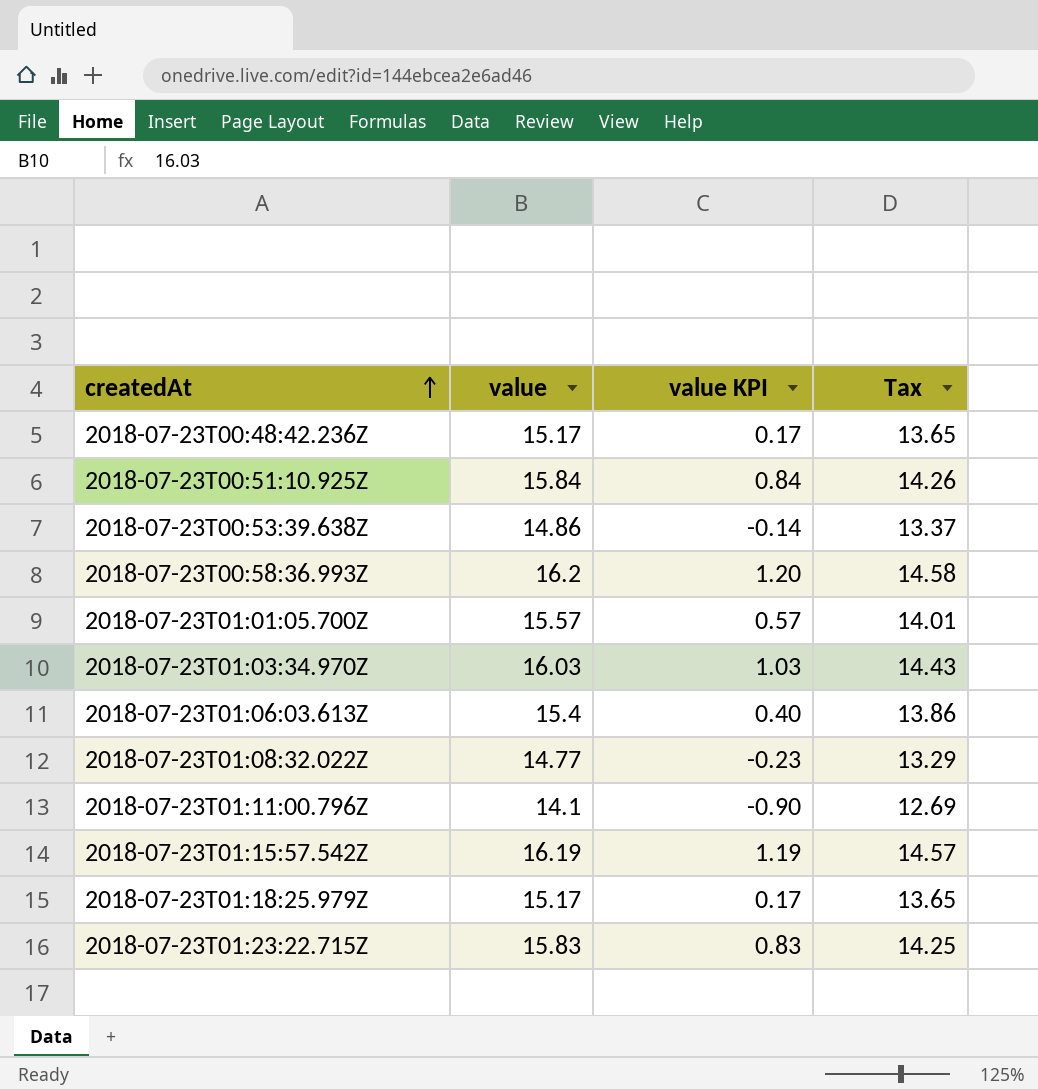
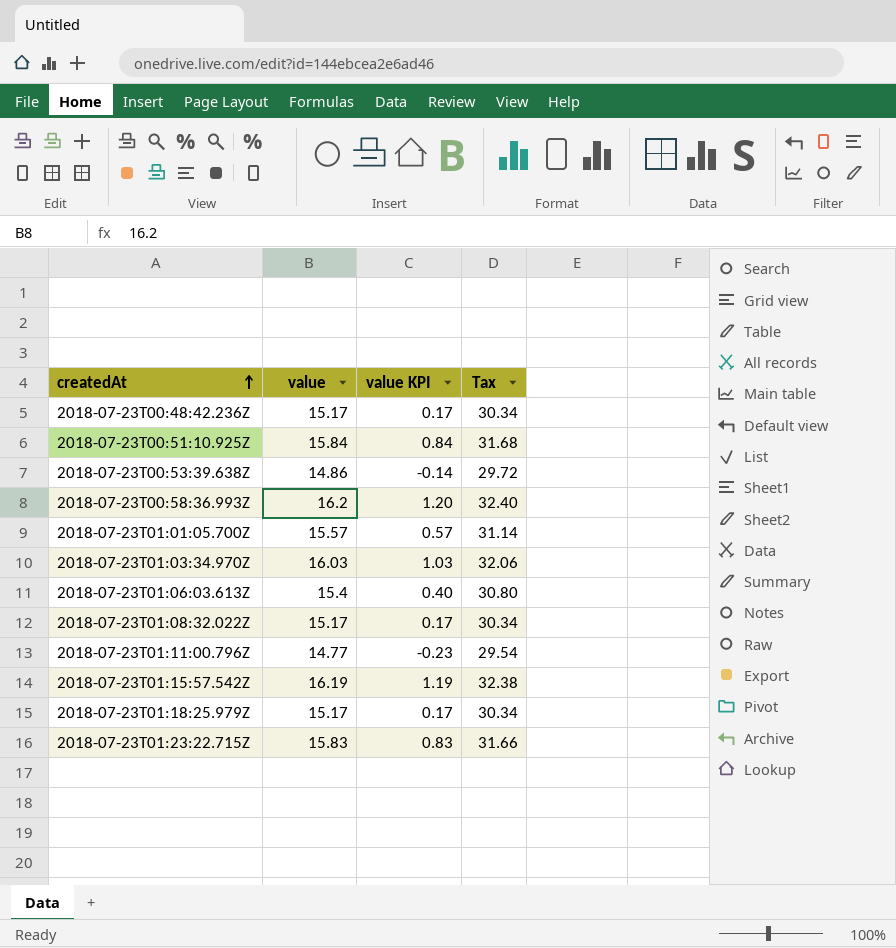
column Tax | formula: [value] * 0.9 -> [value] * 2
2018-07-23T01:08:32.022Z | value: 14.77 -> 15.17
2018-07-23T01:08:32.022Z | value KPI: -0.23 -> 0.17
2018-07-23T01:11:00.796Z | value: 14.1 -> 14.77
2018-07-23T01:11:00.796Z | value KPI: -0.90 -> -0.23

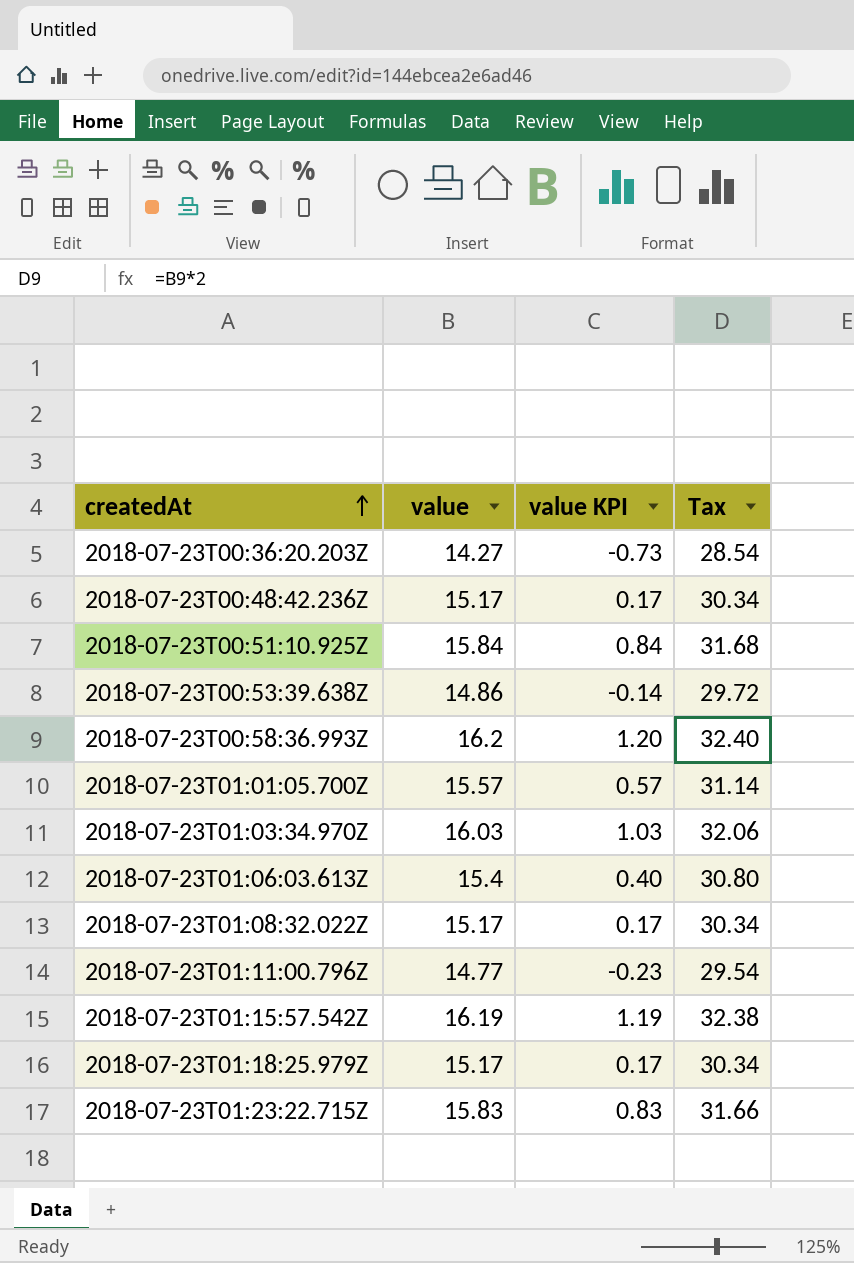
row 2018-07-23T00:36:20.203Z: none -> 14.27 | -0.73 | 28.54

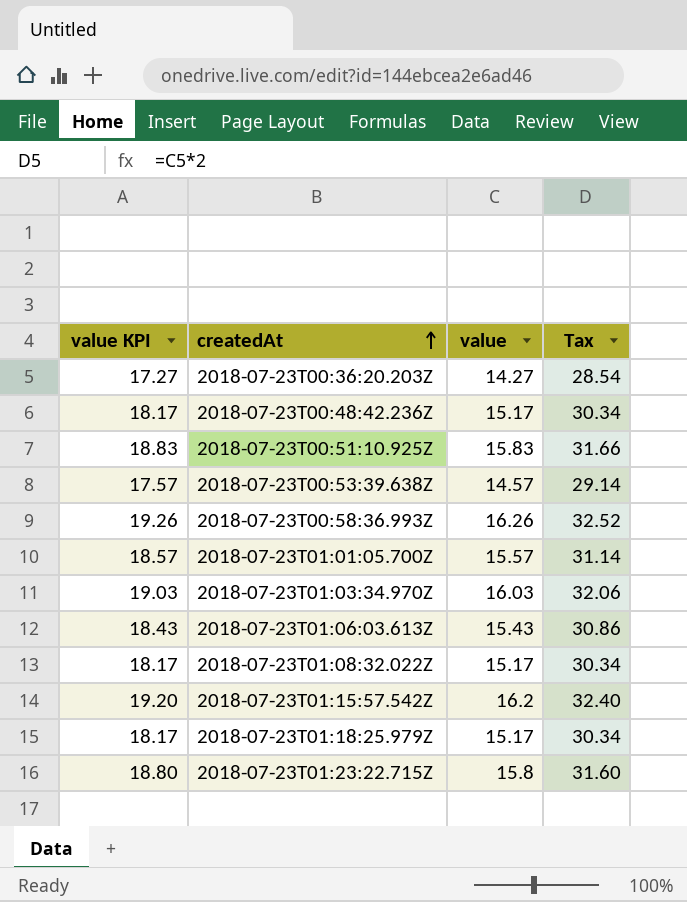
column value KPI | formula: [value] - 15 -> [value] + 3
column value KPI | position: 3 -> 1
row 2018-07-23T01:11:00.796Z: 14.77 | -0.23 | 29.54 -> none
2018-07-23T00:51:10.925Z | value: 15.84 -> 15.83
2018-07-23T00:51:10.925Z | Tax: 31.68 -> 31.66
2018-07-23T00:53:39.638Z | value: 14.86 -> 14.57
2018-07-23T00:53:39.638Z | Tax: 29.72 -> 29.14
2018-07-23T00:58:36.993Z | value: 16.2 -> 16.26
2018-07-23T00:58:36.993Z | Tax: 32.40 -> 32.52
2018-07-23T01:06:03.613Z | value: 15.4 -> 15.43
2018-07-23T01:06:03.613Z | Tax: 30.80 -> 30.86
2018-07-23T01:15:57.542Z | value: 16.19 -> 16.2
2018-07-23T01:15:57.542Z | Tax: 32.38 -> 32.40
2018-07-23T01:23:22.715Z | value: 15.83 -> 15.8
2018-07-23T01:23:22.715Z | Tax: 31.66 -> 31.60

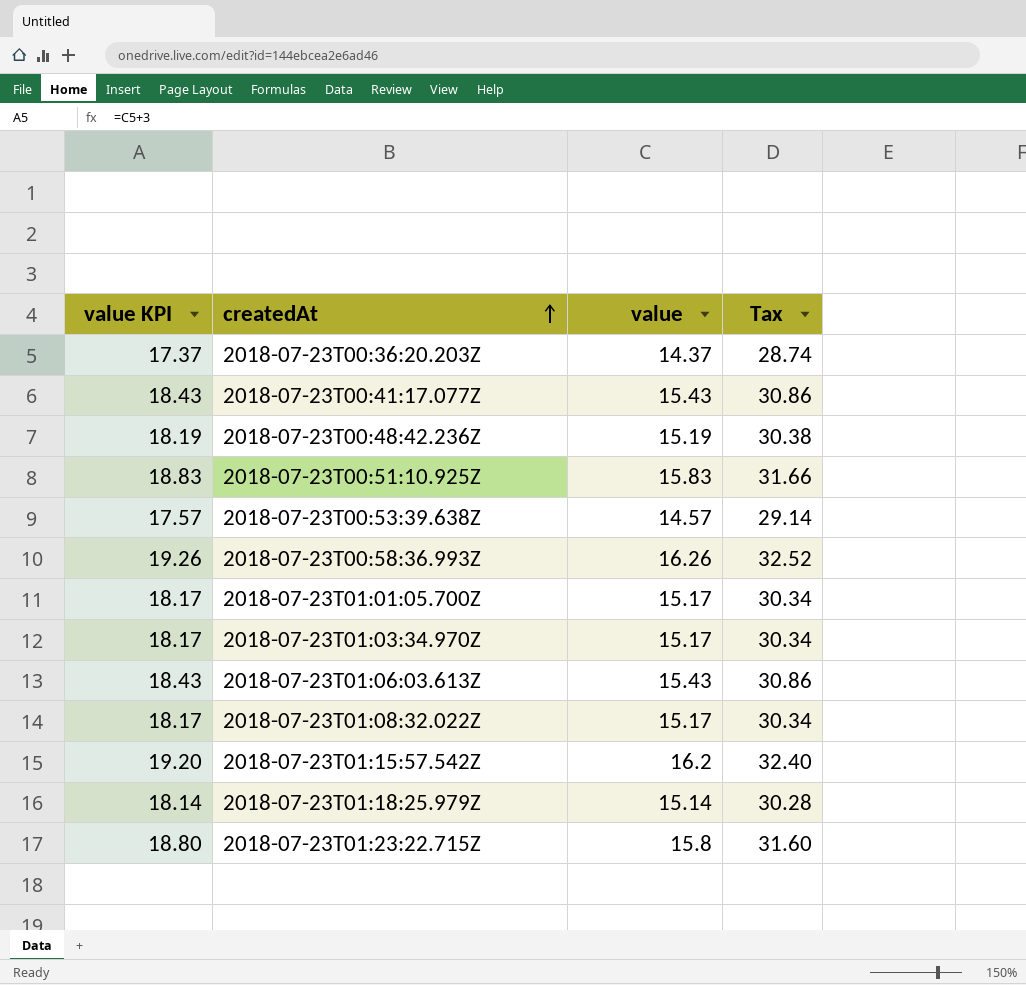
2018-07-23T00:36:20.203Z | value KPI: 17.27 -> 17.37
2018-07-23T00:36:20.203Z | value: 14.27 -> 14.37
2018-07-23T00:36:20.203Z | Tax: 28.54 -> 28.74
row 2018-07-23T00:41:17.077Z: none -> 18.43 | 15.43 | 30.86
2018-07-23T00:48:42.236Z | value KPI: 18.17 -> 18.19
2018-07-23T00:48:42.236Z | value: 15.17 -> 15.19
2018-07-23T00:48:42.236Z | Tax: 30.34 -> 30.38
2018-07-23T01:01:05.700Z | value KPI: 18.57 -> 18.17
2018-07-23T01:01:05.700Z | value: 15.57 -> 15.17
2018-07-23T01:01:05.700Z | Tax: 31.14 -> 30.34
2018-07-23T01:03:34.970Z | value KPI: 19.03 -> 18.17
2018-07-23T01:03:34.970Z | value: 16.03 -> 15.17
2018-07-23T01:03:34.970Z | Tax: 32.06 -> 30.34
2018-07-23T01:18:25.979Z | value KPI: 18.17 -> 18.14
2018-07-23T01:18:25.979Z | value: 15.17 -> 15.14
2018-07-23T01:18:25.979Z | Tax: 30.34 -> 30.28

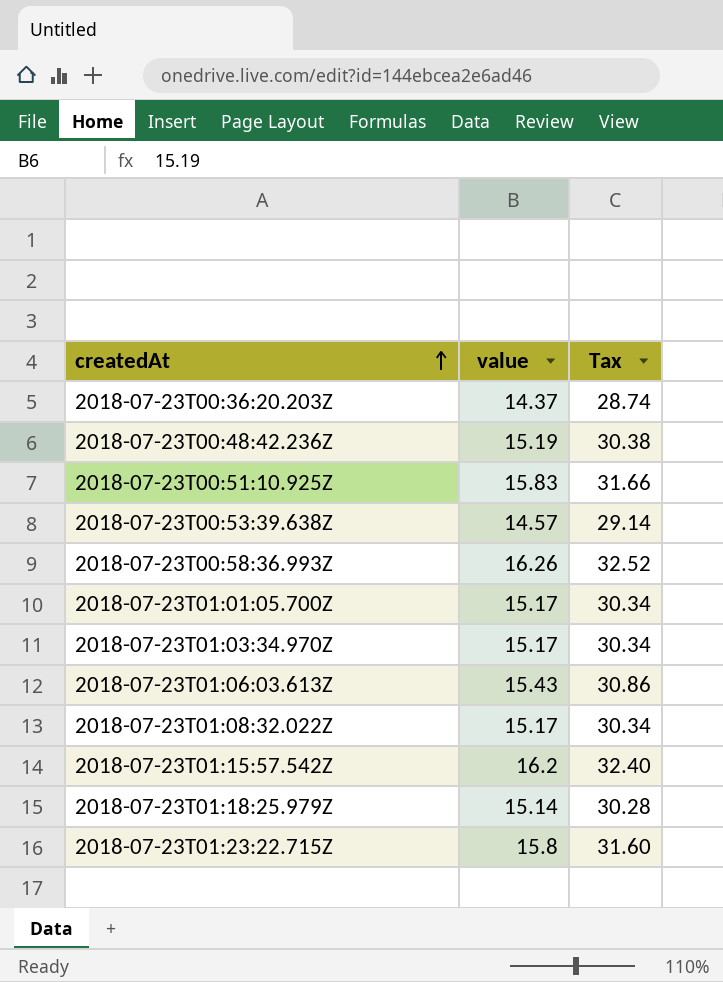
column value KPI | formula: [value] + 3 -> none
row 2018-07-23T00:41:17.077Z: 18.43 | 15.43 | 30.86 -> none

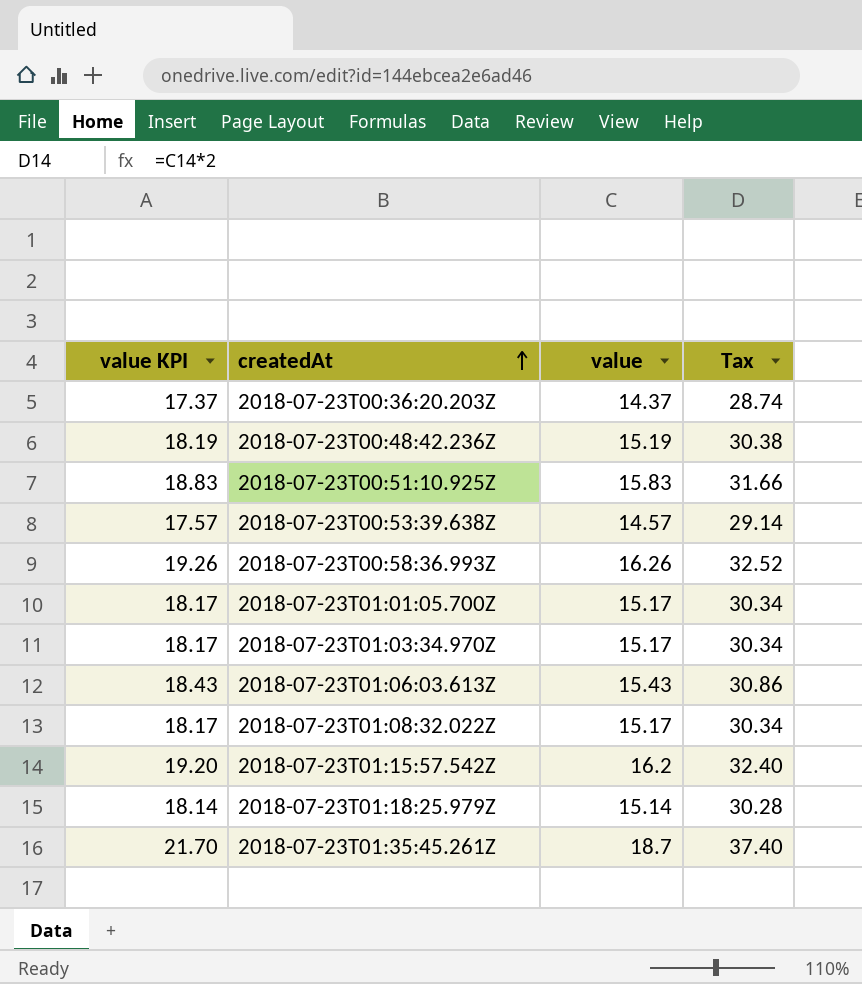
column value KPI | formula: none -> [value] + 3
row 2018-07-23T01:23:22.715Z: 15.8 | 31.60 -> none
row 2018-07-23T01:35:45.261Z: none -> 21.70 | 18.7 | 37.40

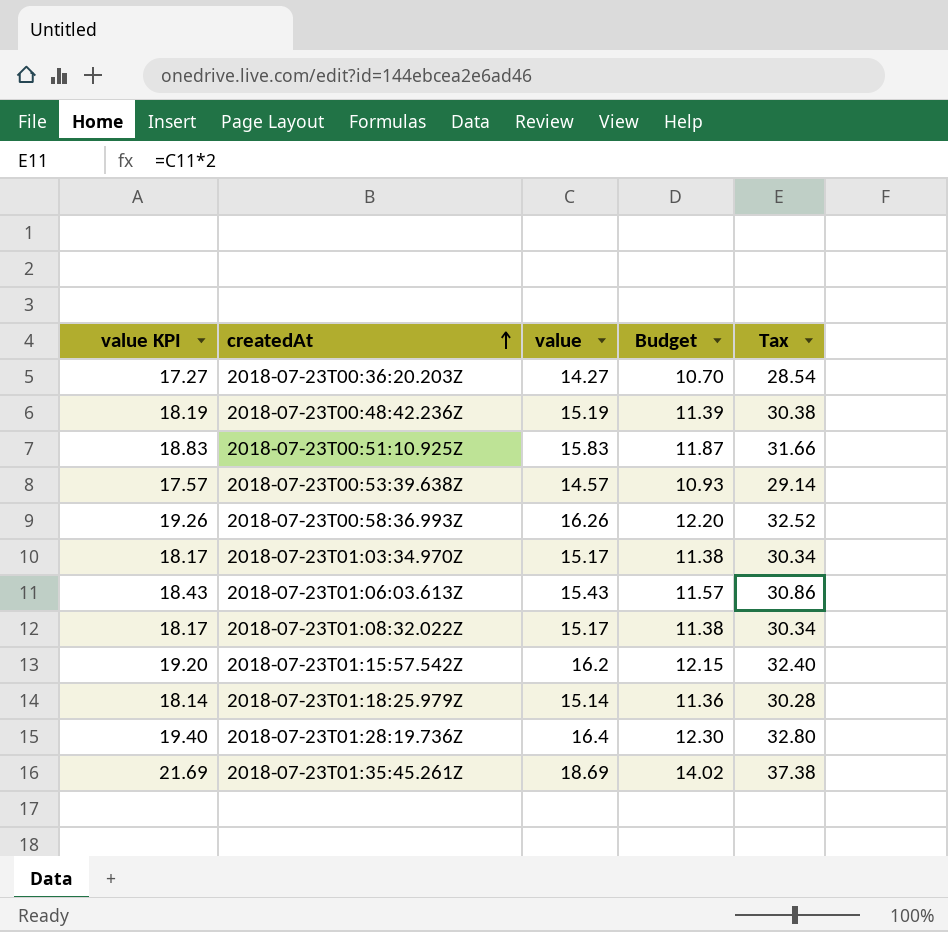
column Budget | formula: none -> [value] * 0.75
row 2018-07-23T01:01:05.700Z: 18.17 | 15.17 | 30.34 -> none
2018-07-23T00:36:20.203Z | value KPI: 17.37 -> 17.27
2018-07-23T00:36:20.203Z | value: 14.37 -> 14.27
2018-07-23T00:36:20.203Z | Tax: 28.74 -> 28.54
row 2018-07-23T01:28:19.736Z: none -> 19.40 | 16.4 | 12.30 | 32.80
2018-07-23T01:35:45.261Z | value KPI: 21.70 -> 21.69
2018-07-23T01:35:45.261Z | value: 18.7 -> 18.69
2018-07-23T01:35:45.261Z | Tax: 37.40 -> 37.38

